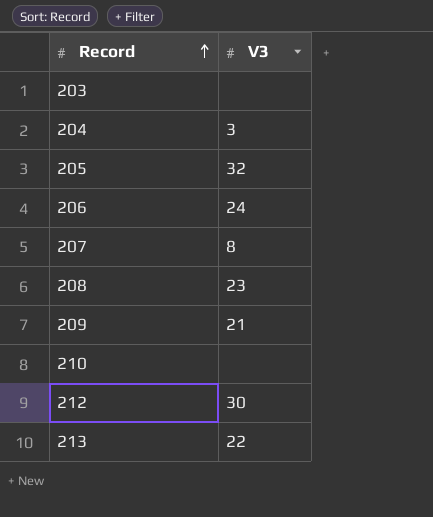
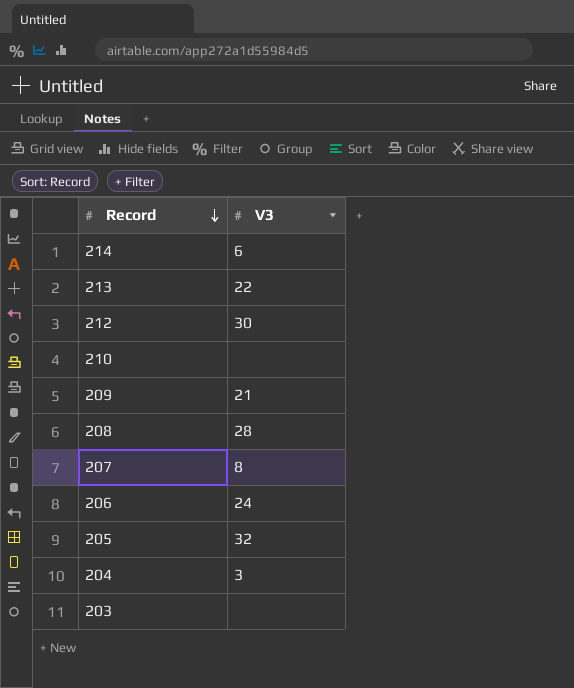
row order: Record ascending -> Record descending
row 214: none -> 6
208 | V3: 23 -> 28

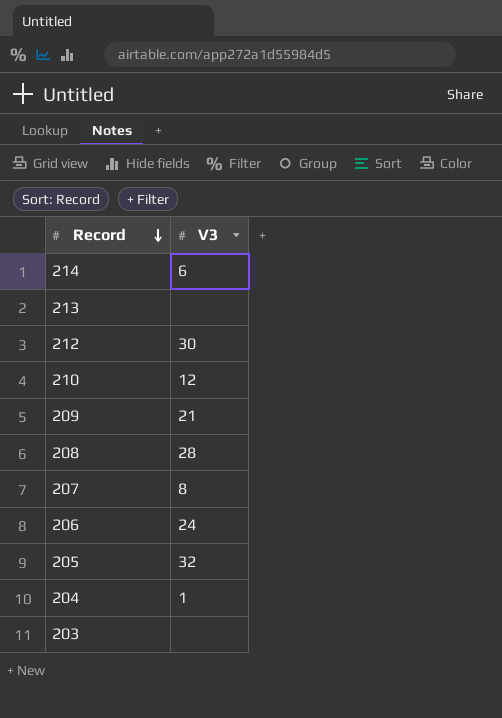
213 | V3: 22 -> none
210 | V3: none -> 12
204 | V3: 3 -> 1

